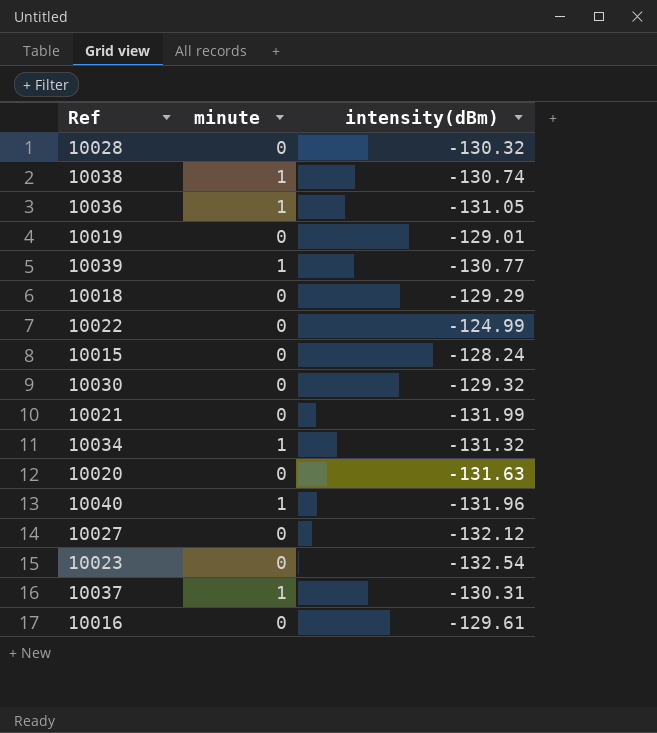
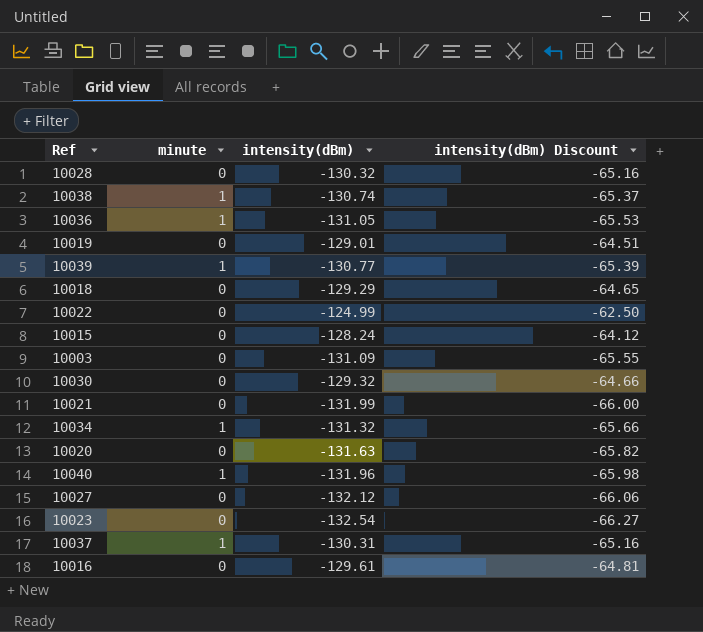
column intensity(dBm) Discount | formula: none -> [intensity(dBm)] * 0.5
row 10003: none -> 0 | -131.09 | -65.55

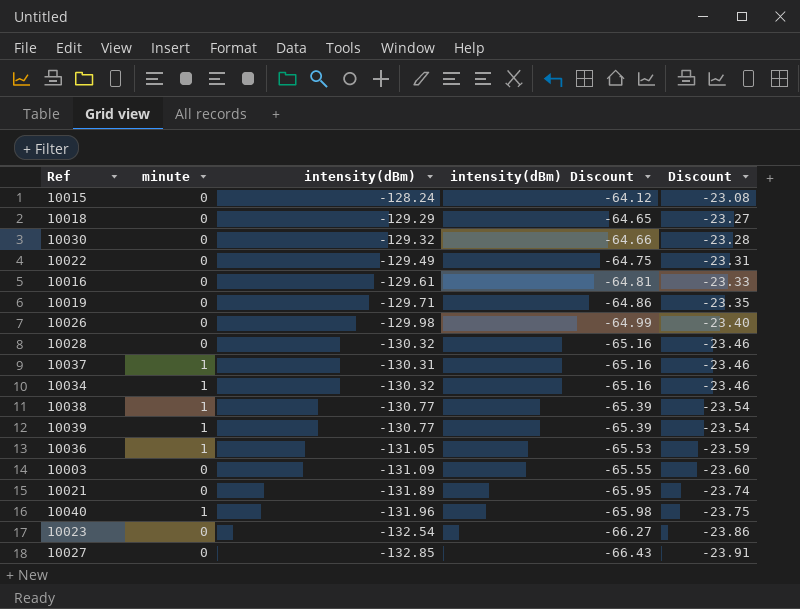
row order: none -> intensity(dBm) Discount descending
column Discount | formula: none -> [intensity(dBm)] * 0.18
row 10020: 0 | -131.63 | -65.82 -> none
10022 | intensity(dBm): -124.99 -> -129.49
10022 | intensity(dBm) Discount: -62.50 -> -64.75
10019 | intensity(dBm): -129.01 -> -129.71
10019 | intensity(dBm) Discount: -64.51 -> -64.86
row 10026: none -> 0 | -129.98 | -64.99 | -23.40
10034 | intensity(dBm): -131.32 -> -130.32
10034 | intensity(dBm) Discount: -65.66 -> -65.16
10038 | intensity(dBm): -130.74 -> -130.77
10038 | intensity(dBm) Discount: -65.37 -> -65.39
10021 | intensity(dBm): -131.99 -> -131.89
10021 | intensity(dBm) Discount: -66.00 -> -65.95
10027 | intensity(dBm): -132.12 -> -132.85
10027 | intensity(dBm) Discount: -66.06 -> -66.43

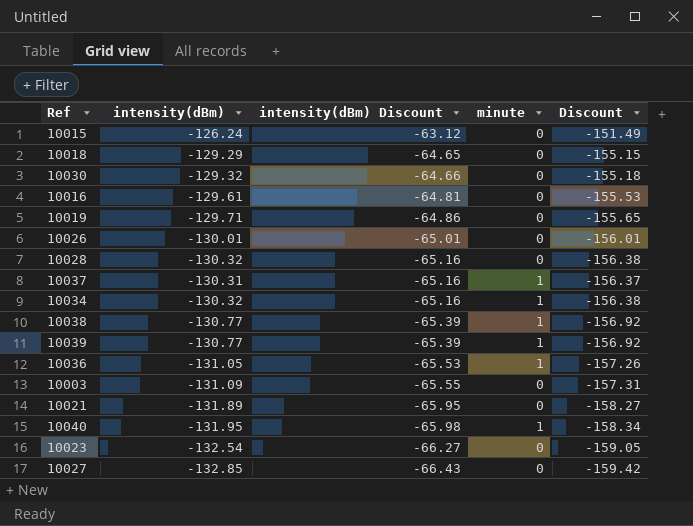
column minute | position: 2 -> 4
column Discount | formula: [intensity(dBm)] * 0.18 -> [intensity(dBm)] * 1.2
row 10022: 0 | -129.49 | -64.75 | -23.31 -> none
10015 | intensity(dBm): -128.24 -> -126.24
10015 | intensity(dBm) Discount: -64.12 -> -63.12
10026 | intensity(dBm): -129.98 -> -130.01
10026 | intensity(dBm) Discount: -64.99 -> -65.01
10040 | intensity(dBm): -131.96 -> -131.95

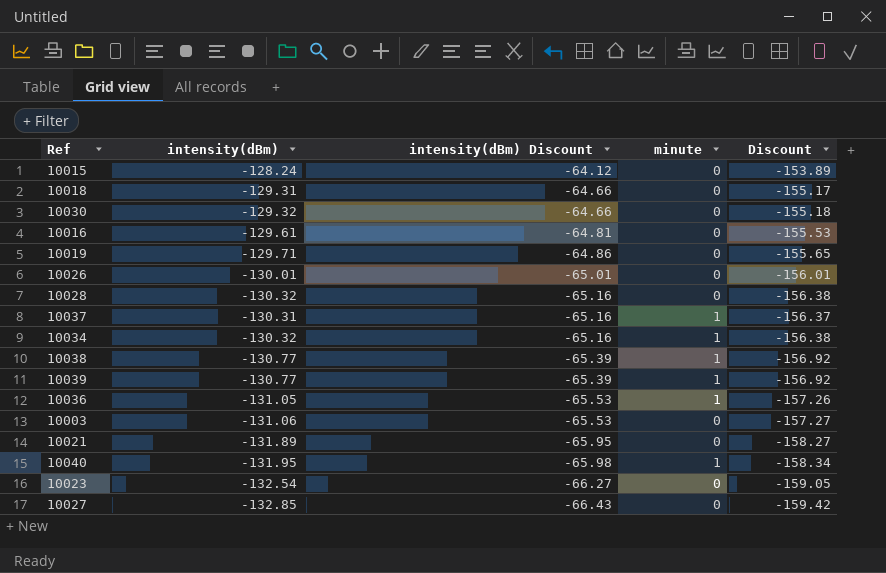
10015 | intensity(dBm): -126.24 -> -128.24
10015 | intensity(dBm) Discount: -63.12 -> -64.12
10015 | Discount: -151.49 -> -153.89
10018 | intensity(dBm): -129.29 -> -129.31
10018 | intensity(dBm) Discount: -64.65 -> -64.66
10018 | Discount: -155.15 -> -155.17
10003 | intensity(dBm): -131.09 -> -131.06
10003 | intensity(dBm) Discount: -65.55 -> -65.53
10003 | Discount: -157.31 -> -157.27

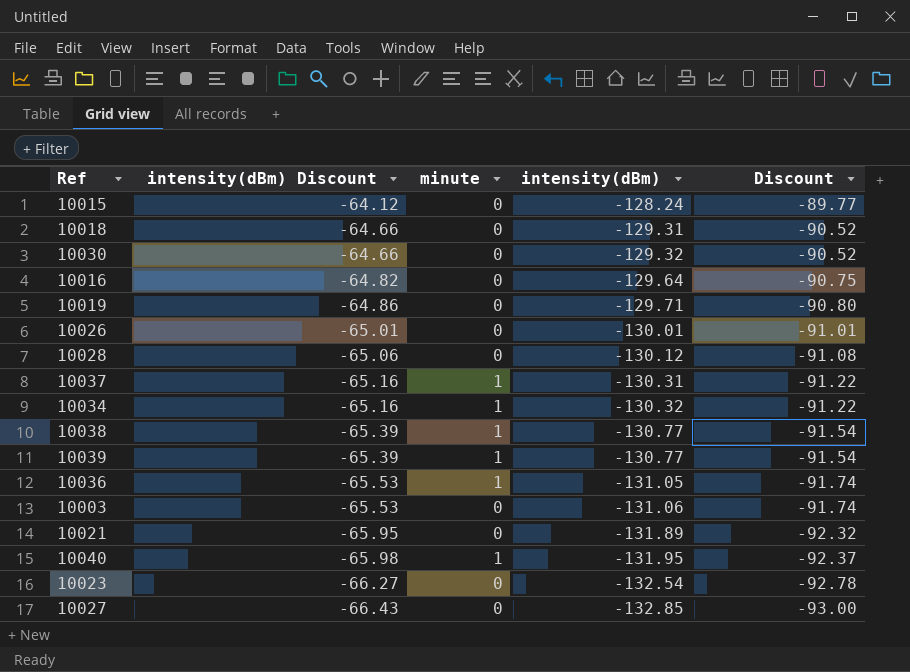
column intensity(dBm) | position: 2 -> 4
column Discount | formula: [intensity(dBm)] * 1.2 -> [intensity(dBm)] * 0.7
10016 | intensity(dBm) Discount: -64.81 -> -64.82
10016 | intensity(dBm): -129.61 -> -129.64
10028 | intensity(dBm) Discount: -65.16 -> -65.06
10028 | intensity(dBm): -130.32 -> -130.12

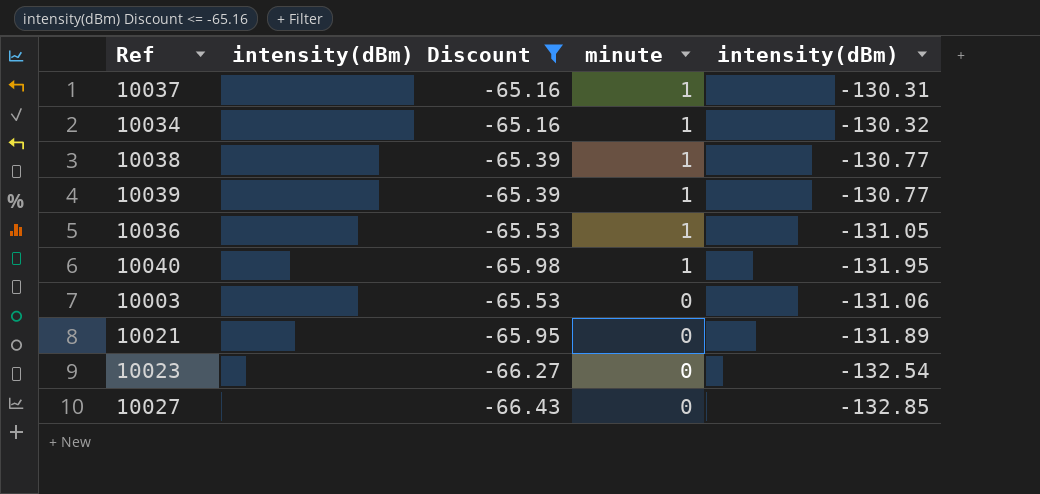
filter: none -> intensity(dBm) Discount <= -65.16
row order: intensity(dBm) Discount descending -> minute descending
column Discount | formula: [intensity(dBm)] * 0.7 -> none

